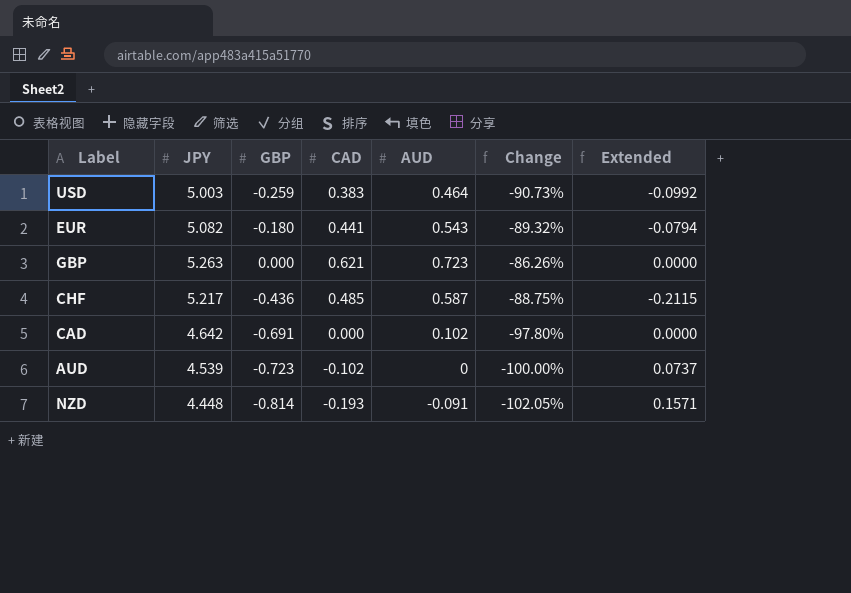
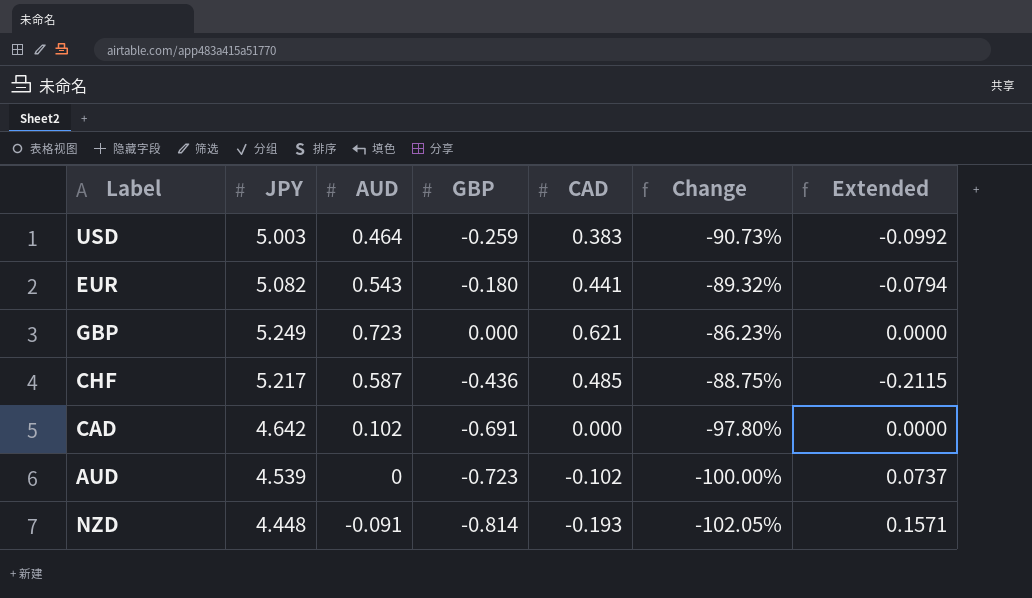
column AUD | position: 5 -> 3
GBP | JPY: 5.263 -> 5.249
GBP | Change: -86.26% -> -86.23%

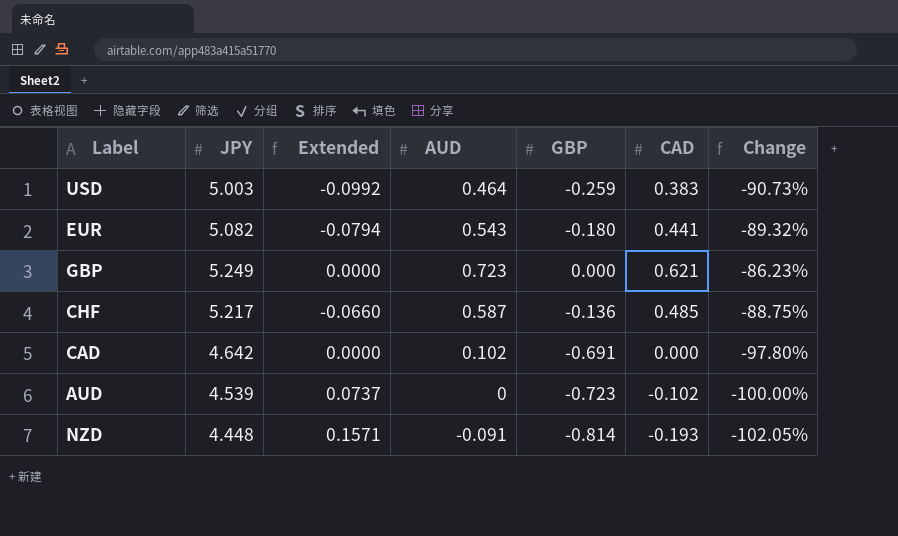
column Extended | position: 7 -> 3
CHF | Extended: -0.2115 -> -0.0660
CHF | GBP: -0.436 -> -0.136

